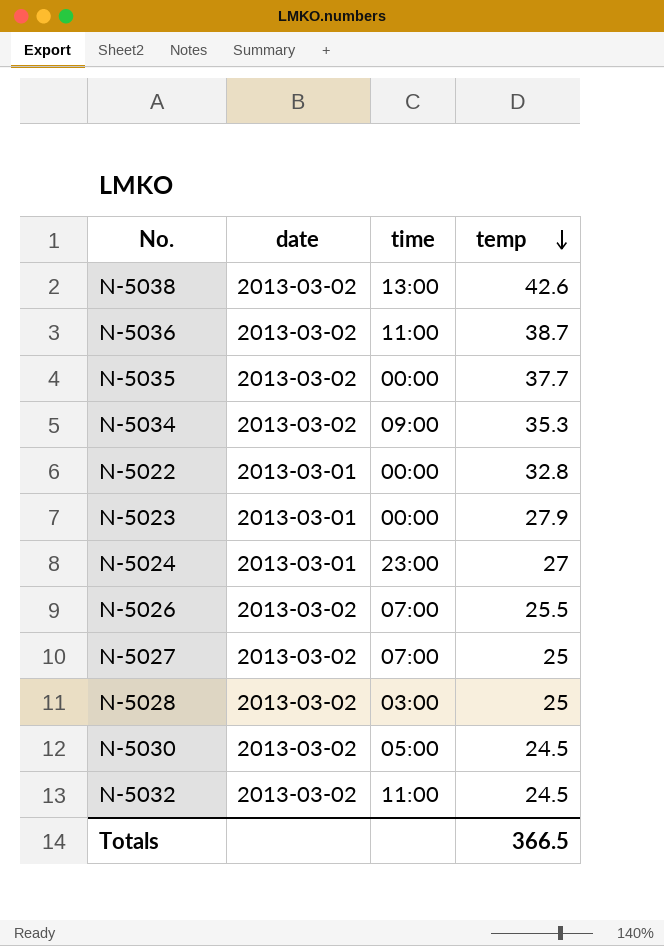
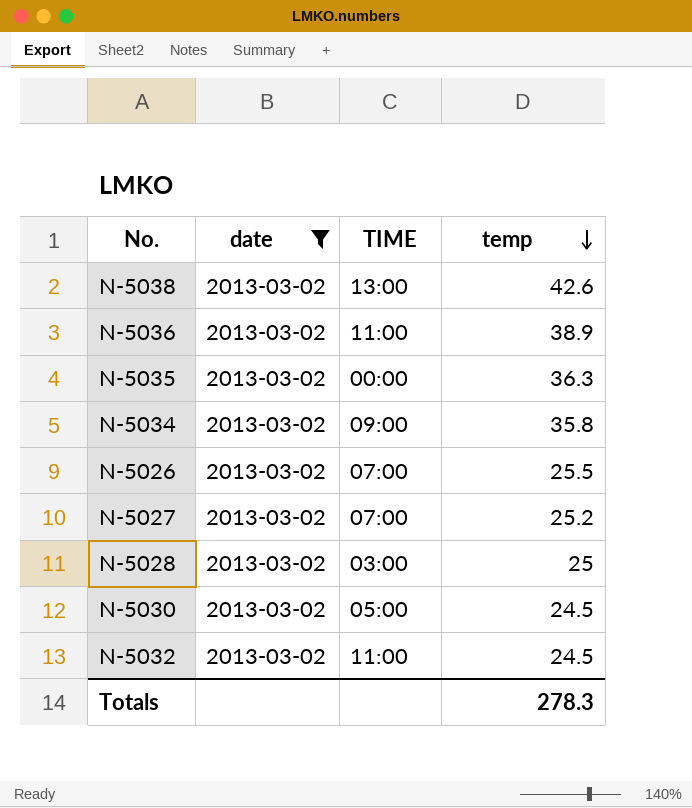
filter: none -> date = 2013-03-02
column name: time -> TIME
N-5036 | temp: 38.7 -> 38.9
N-5035 | temp: 37.7 -> 36.3
N-5034 | temp: 35.3 -> 35.8
N-5027 | temp: 25 -> 25.2
Totals | temp: 366.5 -> 278.3

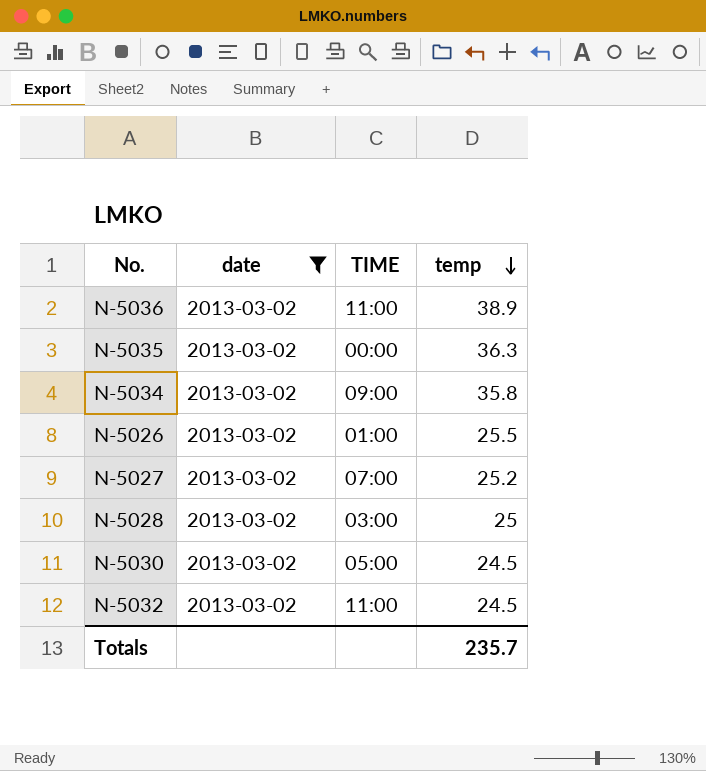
row N-5038: 2013-03-02 | 13:00 | 42.6 -> none
N-5026 | TIME: 07:00 -> 01:00
Totals | temp: 278.3 -> 235.7

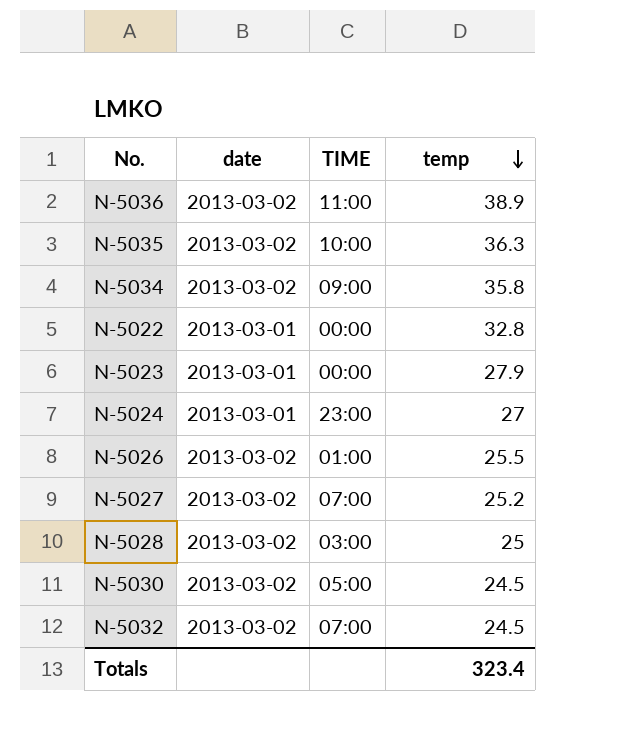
filter: date = 2013-03-02 -> none
N-5035 | TIME: 00:00 -> 10:00
N-5032 | TIME: 11:00 -> 07:00
Totals | temp: 235.7 -> 323.4

